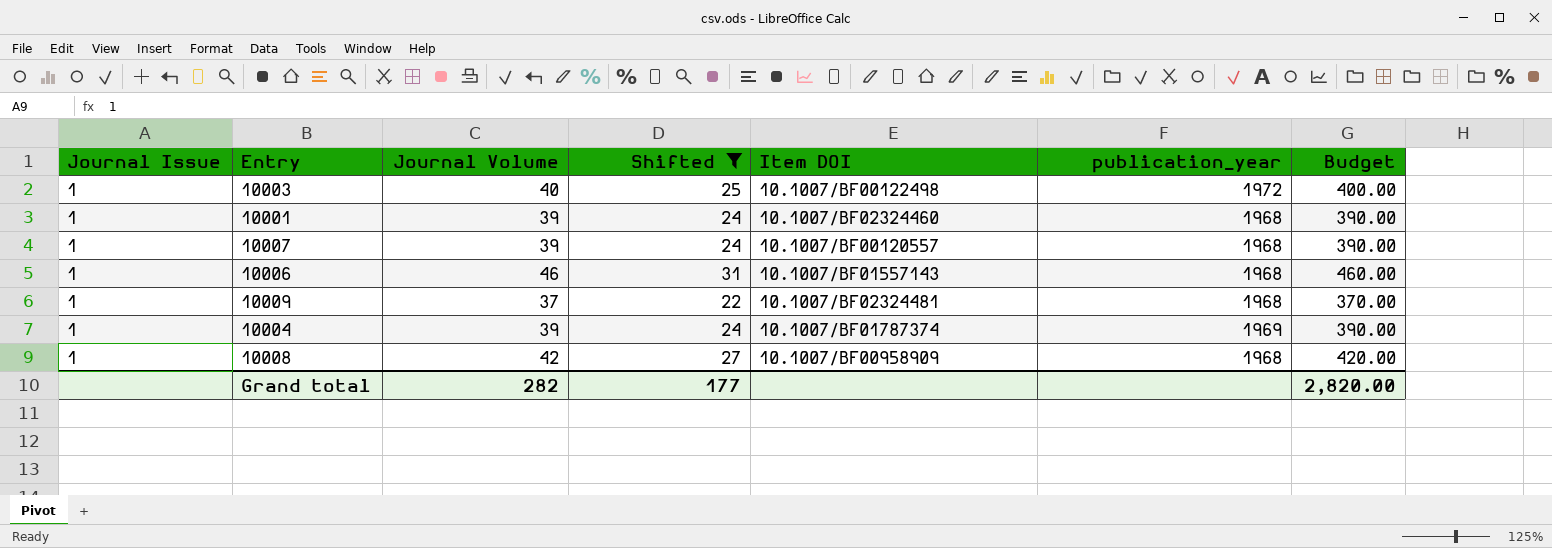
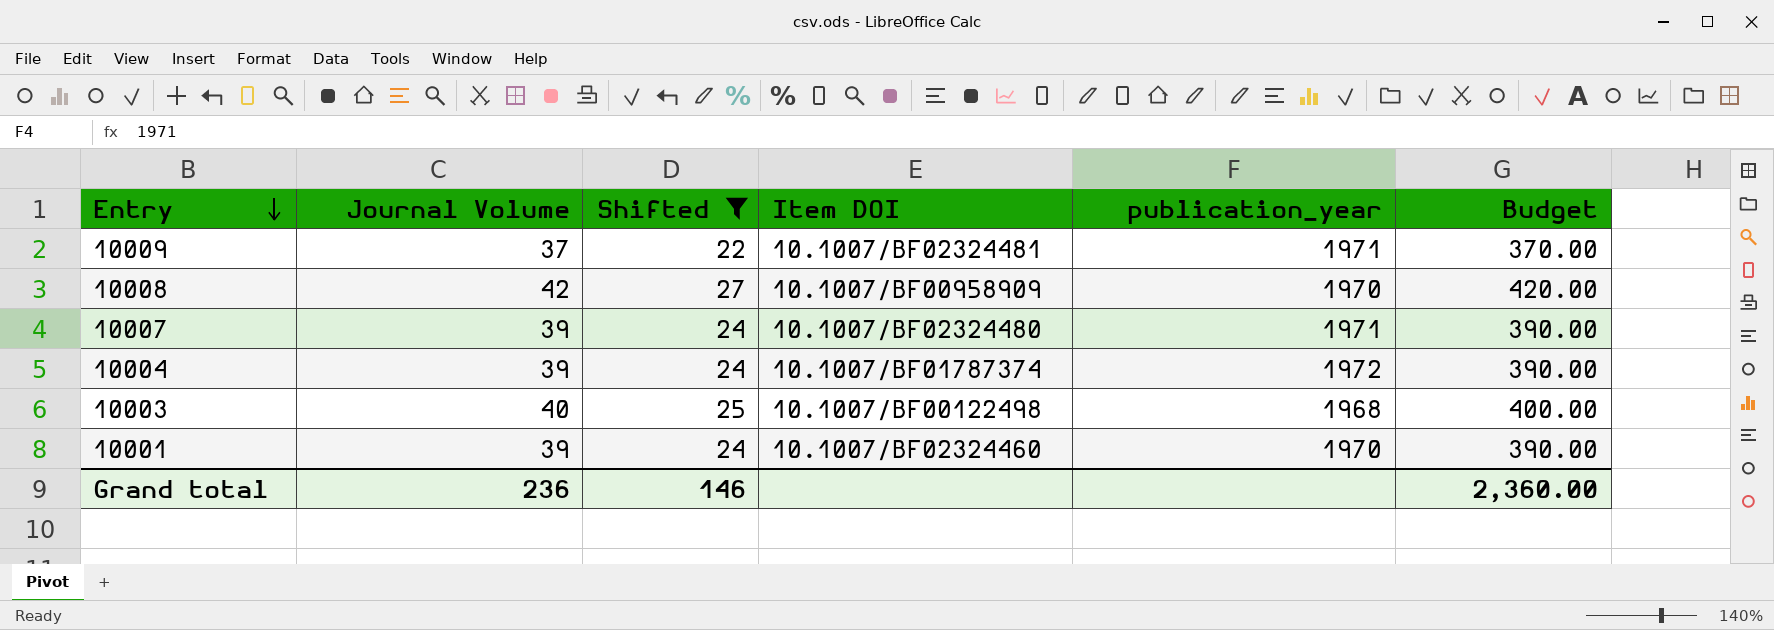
row order: none -> Entry descending
column Journal Issue | position: 1 -> none
row 10006: 1 | 46 | 31 | 10.1007/BF01557143 | 1968 | 460.00 -> none
10009 | publication_year: 1968 -> 1971
10008 | publication_year: 1968 -> 1970
10007 | Item DOI: 10.1007/BF00120557 -> 10.1007/BF02324480
10007 | publication_year: 1968 -> 1971
10004 | publication_year: 1969 -> 1972
10003 | publication_year: 1972 -> 1968
10001 | publication_year: 1968 -> 1970
Grand total | Journal Volume: 282 -> 236
Grand total | Shifted: 177 -> 146
Grand total | Budget: 2,820.00 -> 2,360.00

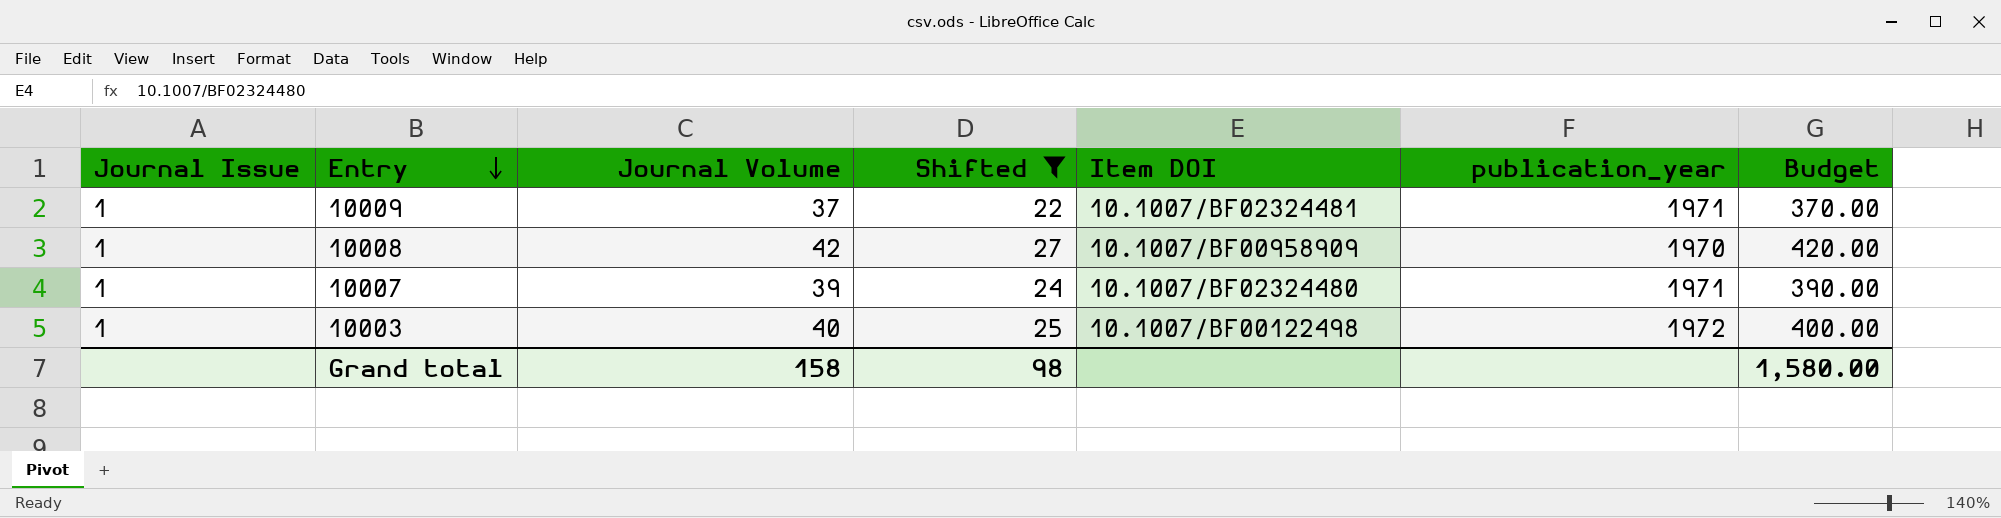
column Journal Issue | position: none -> 1
row 10004: 39 | 24 | 10.1007/BF01787374 | 1972 | 390.00 -> none
row 10001: 39 | 24 | 10.1007/BF02324460 | 1970 | 390.00 -> none
10003 | publication_year: 1968 -> 1972
Grand total | Journal Volume: 236 -> 158
Grand total | Shifted: 146 -> 98
Grand total | Budget: 2,360.00 -> 1,580.00

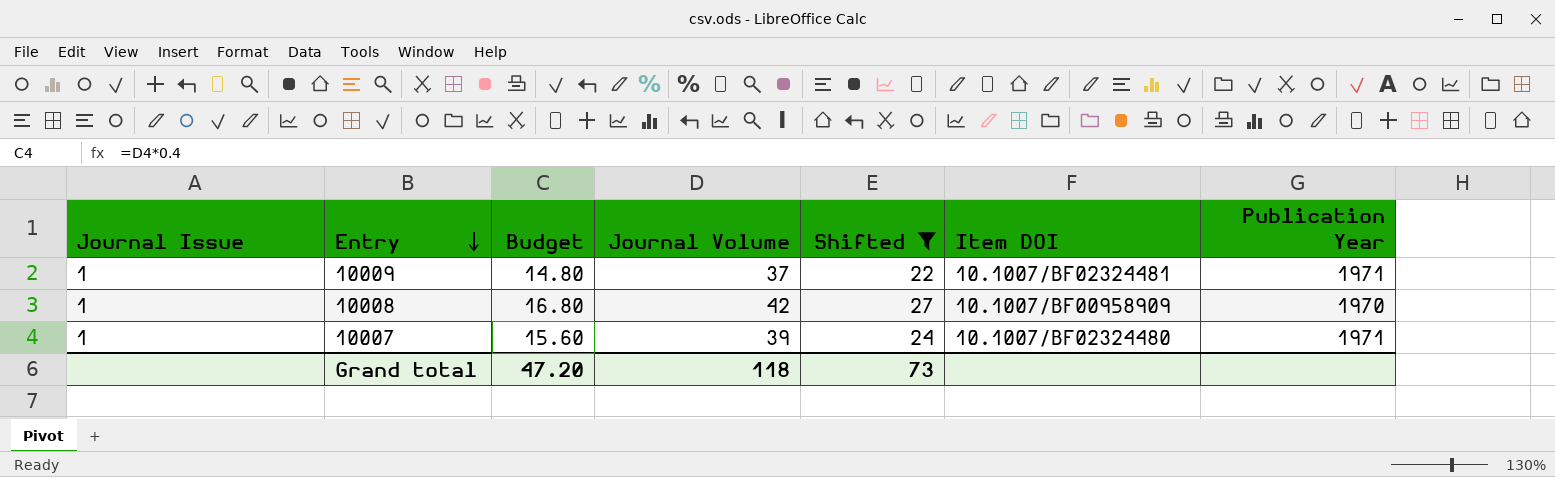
column Budget | formula: [Journal Volume] * 10 -> [Journal Volume] * 0.4
column Budget | position: 7 -> 3
column name: publication_year -> Publication Year
row 10003: 1 | 40 | 25 | 10.1007/BF00122498 | 1972 | 400.00 -> none
Grand total | Budget: 1,580.00 -> 47.20
Grand total | Journal Volume: 158 -> 118
Grand total | Shifted: 98 -> 73

